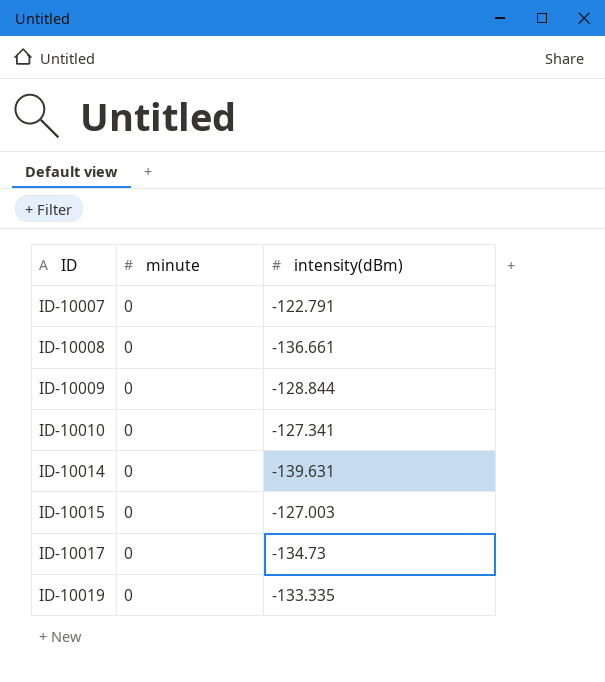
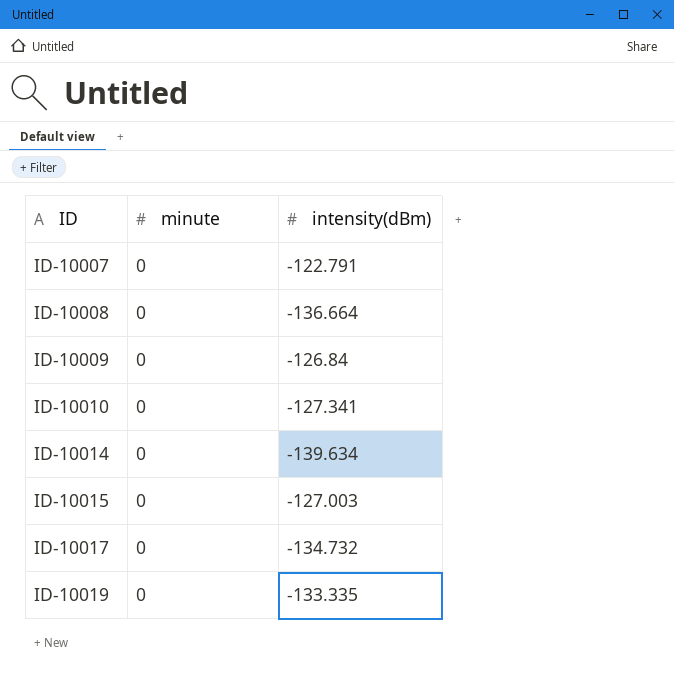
ID-10008 | intensity(dBm): -136.661 -> -136.664
ID-10009 | intensity(dBm): -128.844 -> -126.84
ID-10014 | intensity(dBm): -139.631 -> -139.634
ID-10017 | intensity(dBm): -134.73 -> -134.732

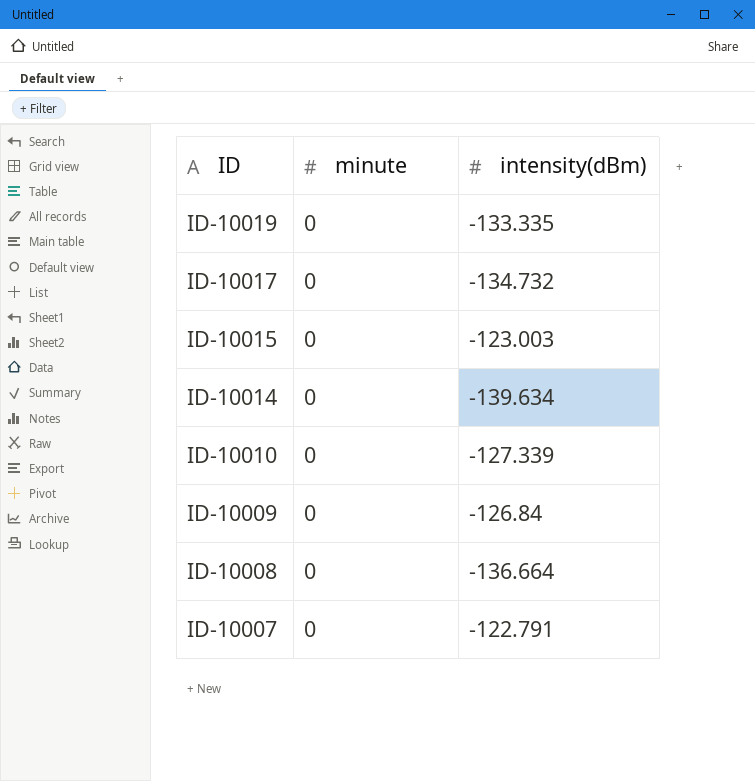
row order: ID ascending -> ID descending
ID-10015 | intensity(dBm): -127.003 -> -123.003
ID-10010 | intensity(dBm): -127.341 -> -127.339

